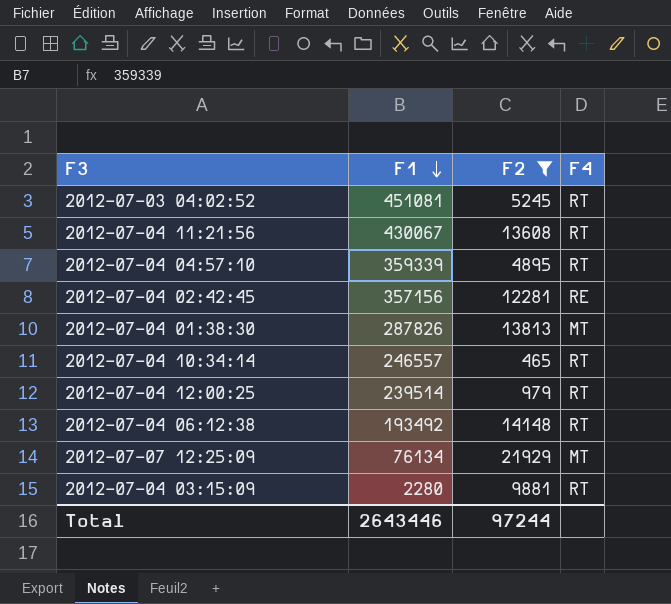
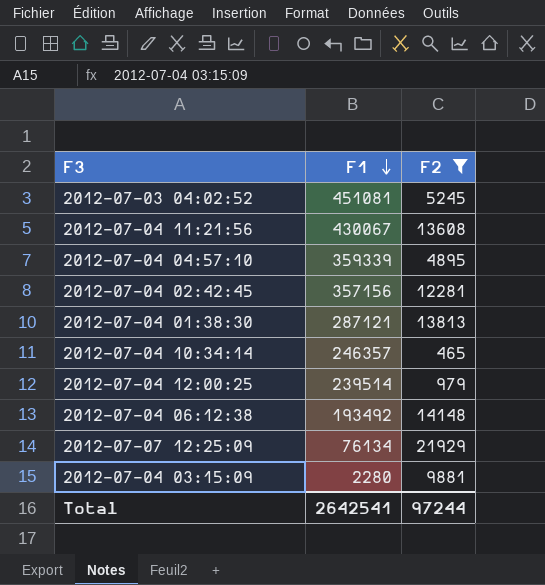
column F4 | position: 4 -> none
2012-07-04 01:38:30 | F1: 287826 -> 287121
2012-07-04 10:34:14 | F1: 246557 -> 246357
Total | F1: 2643446 -> 2642541

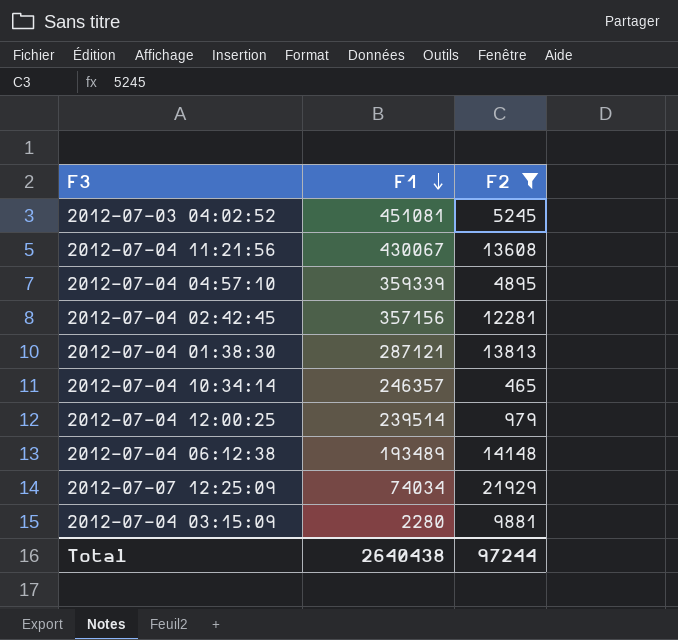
2012-07-04 06:12:38 | F1: 193492 -> 193489
2012-07-07 12:25:09 | F1: 76134 -> 74034
Total | F1: 2642541 -> 2640438

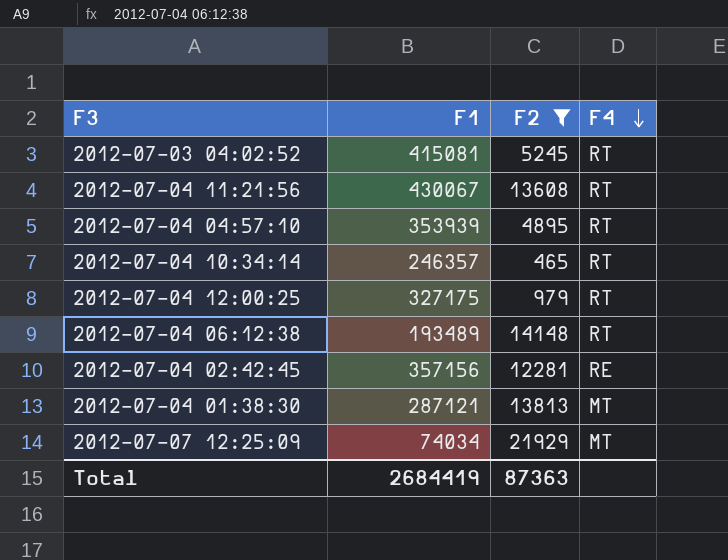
row order: F1 descending -> F4 descending
column F4 | position: none -> 4
row 2012-07-04 03:15:09: 2280 | 9881 -> none
2012-07-03 04:02:52 | F1: 451081 -> 415081
2012-07-04 04:57:10 | F1: 359339 -> 353939
2012-07-04 12:00:25 | F1: 239514 -> 327175
Total | F1: 2640438 -> 2684419
Total | F2: 97244 -> 87363

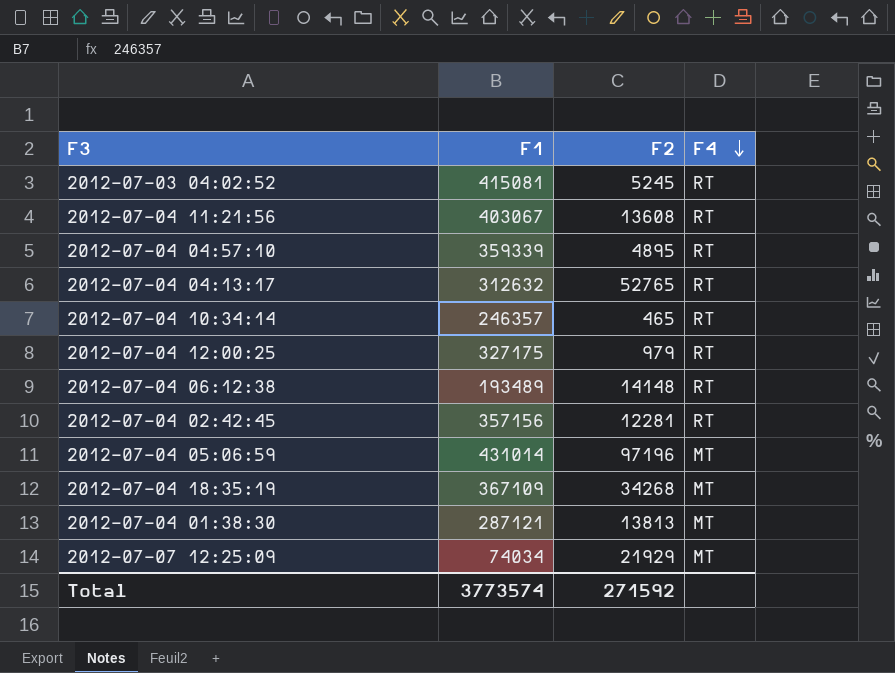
filter: F2 <= 21929 -> none
2012-07-04 11:21:56 | F1: 430067 -> 403067
2012-07-04 04:57:10 | F1: 353939 -> 359339
2012-07-04 02:42:45 | F4: RE -> RT
Total | F1: 2684419 -> 3773574
Total | F2: 87363 -> 271592

